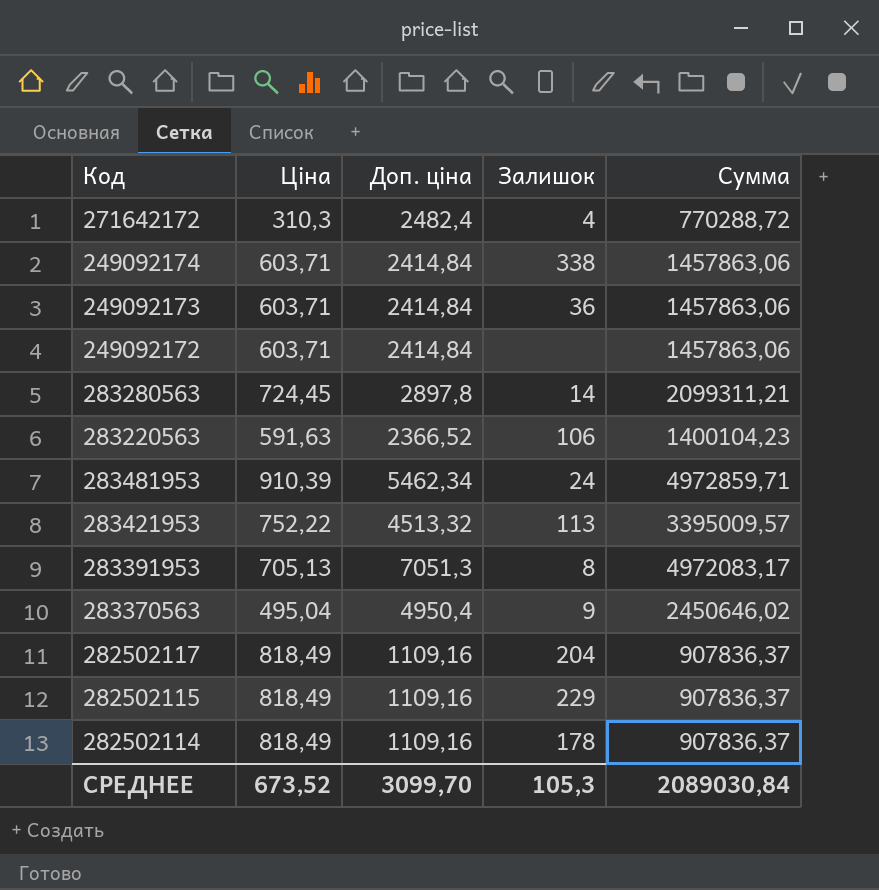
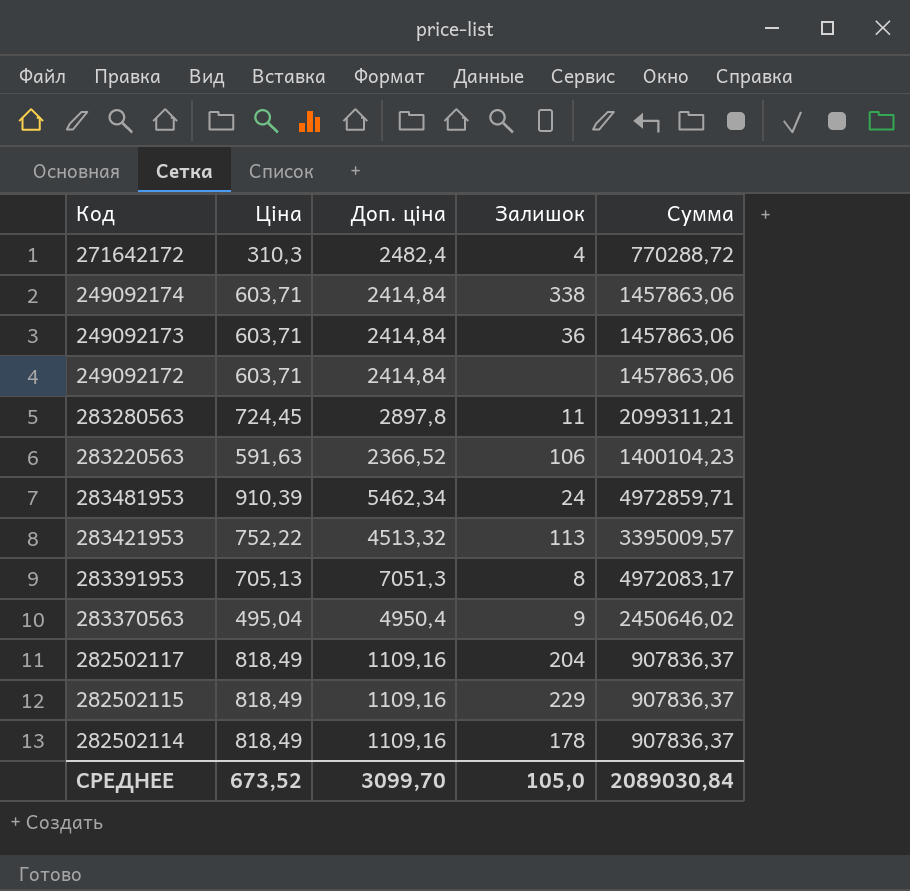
283280563 | Залишок: 14 -> 11
СРЕДНЕЕ | Залишок: 105,3 -> 105,0

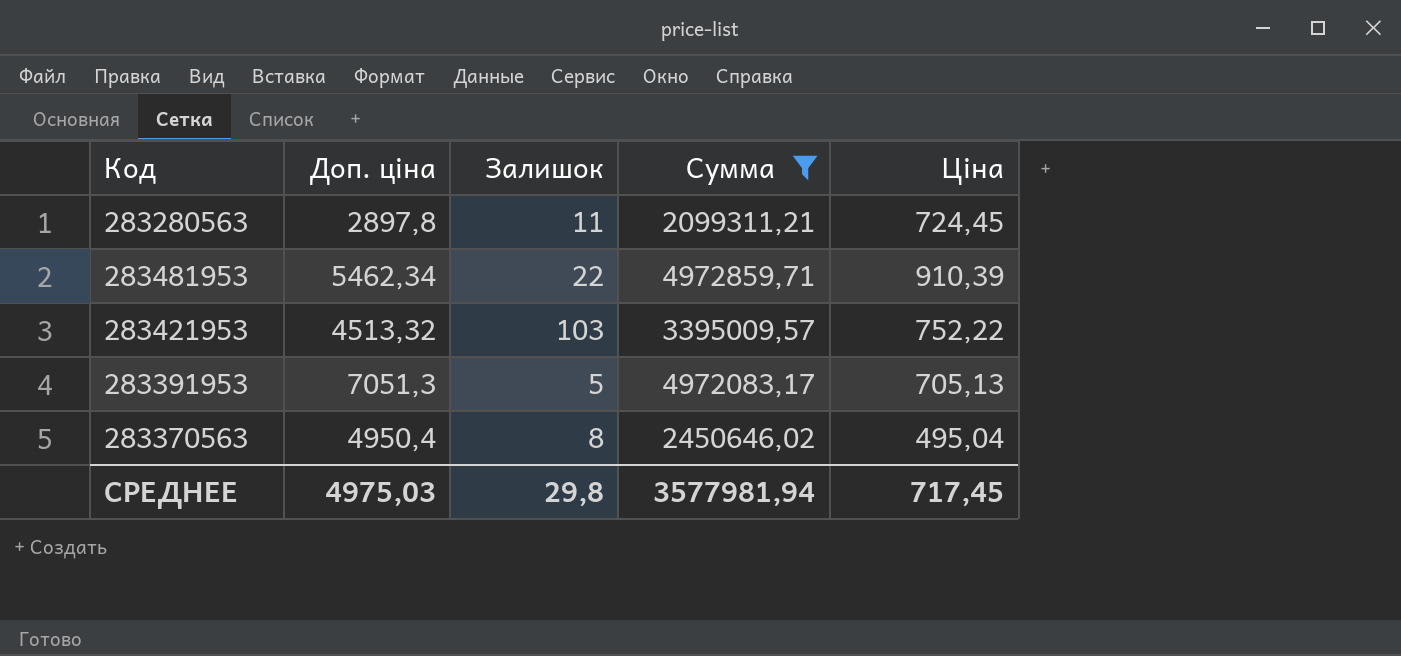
filter: none -> Сумма >= 2099311,21
column Ціна | position: 2 -> 5
283481953 | Залишок: 24 -> 22
283421953 | Залишок: 113 -> 103
283391953 | Залишок: 8 -> 5
283370563 | Залишок: 9 -> 8
СРЕДНЕЕ | Доп. ціна: 3099,70 -> 4975,03
СРЕДНЕЕ | Залишок: 105,0 -> 29,8
СРЕДНЕЕ | Сумма: 2089030,84 -> 3577981,94
СРЕДНЕЕ | Ціна: 673,52 -> 717,45

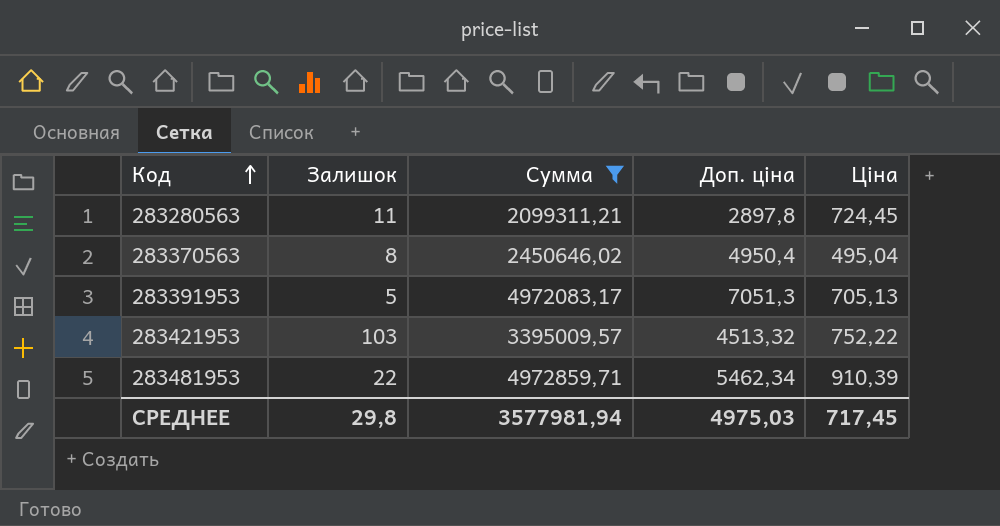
row order: none -> Код ascending
column Доп. ціна | position: 2 -> 4

